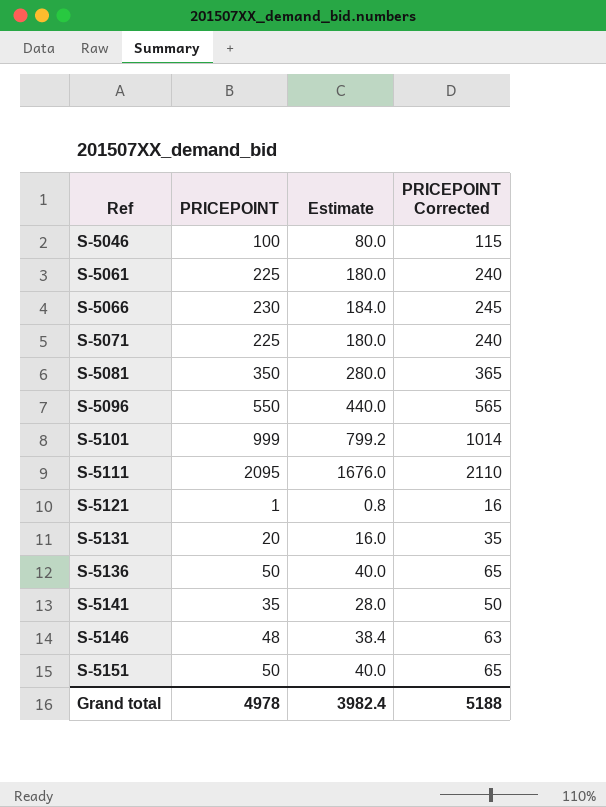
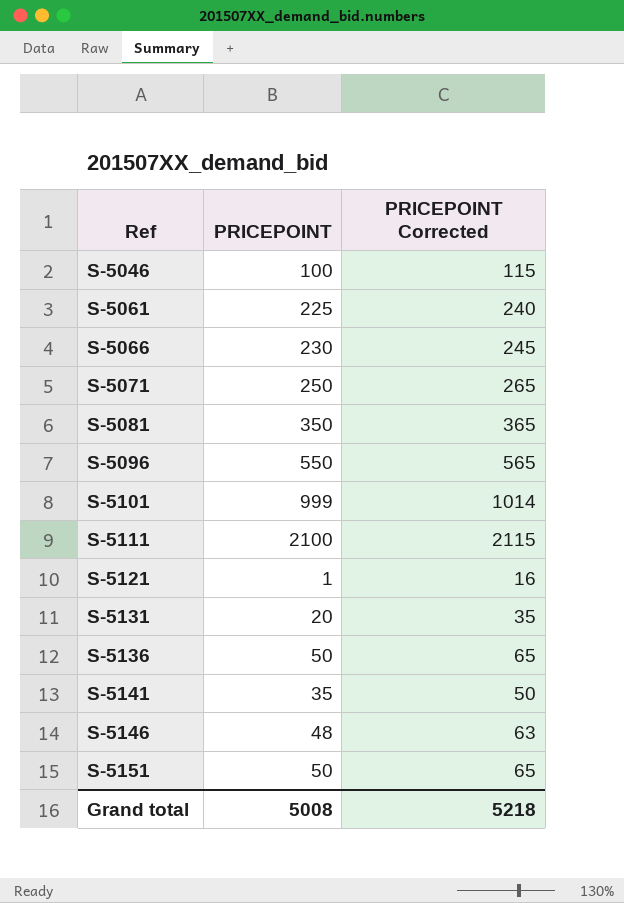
column Estimate | formula: [PRICEPOINT] * 0.8 -> none
S-5071 | PRICEPOINT: 225 -> 250
S-5071 | PRICEPOINT Corrected: 240 -> 265
S-5111 | PRICEPOINT: 2095 -> 2100
S-5111 | PRICEPOINT Corrected: 2110 -> 2115
Grand total | PRICEPOINT: 4978 -> 5008
Grand total | PRICEPOINT Corrected: 5188 -> 5218

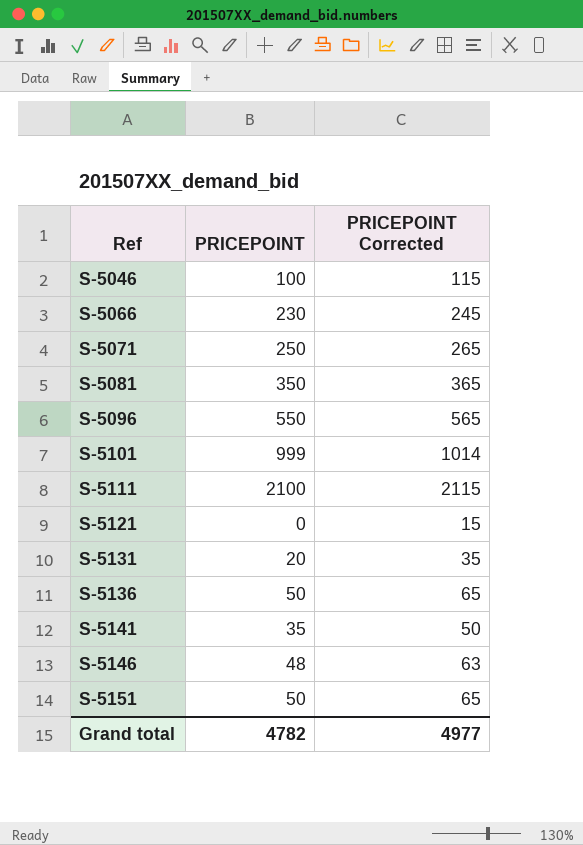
row S-5061: 225 | 240 -> none
S-5121 | PRICEPOINT: 1 -> 0
S-5121 | PRICEPOINT Corrected: 16 -> 15
Grand total | PRICEPOINT: 5008 -> 4782
Grand total | PRICEPOINT Corrected: 5218 -> 4977

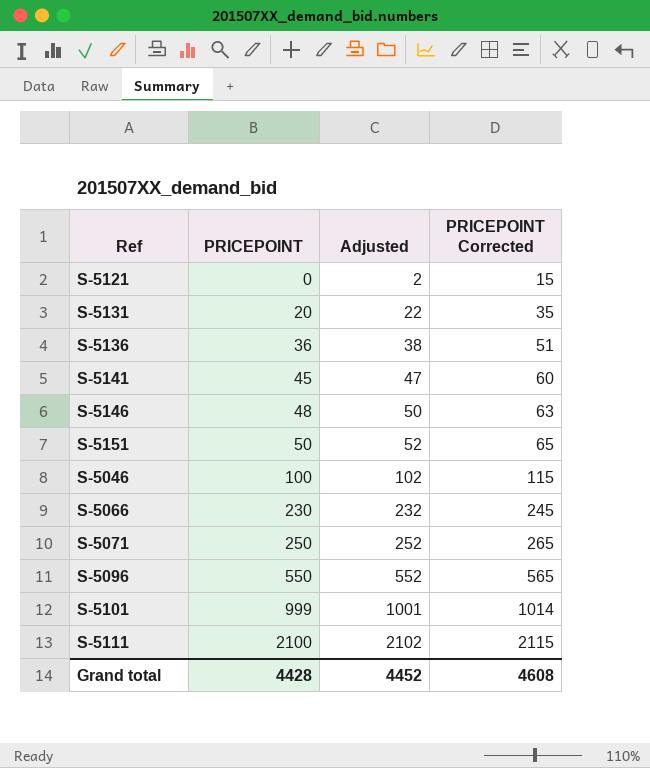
row order: Ref ascending -> PRICEPOINT ascending
column Adjusted | formula: none -> [PRICEPOINT] + 2
row S-5081: 350 | 365 -> none
S-5136 | PRICEPOINT: 50 -> 36
S-5136 | PRICEPOINT Corrected: 65 -> 51
S-5141 | PRICEPOINT: 35 -> 45
S-5141 | PRICEPOINT Corrected: 50 -> 60
Grand total | PRICEPOINT: 4782 -> 4428
Grand total | PRICEPOINT Corrected: 4977 -> 4608

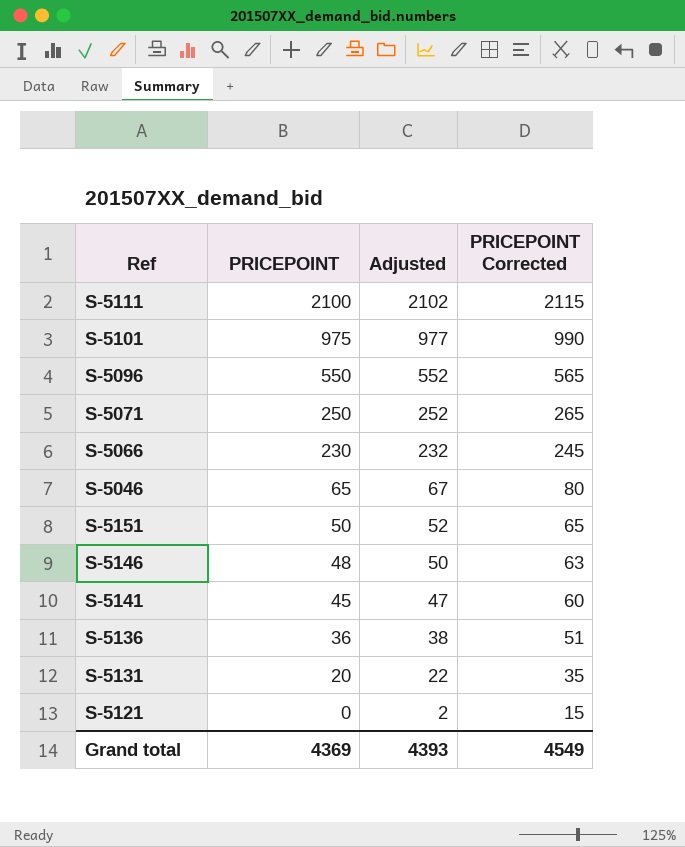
row order: PRICEPOINT ascending -> PRICEPOINT descending
S-5101 | PRICEPOINT: 999 -> 975
S-5101 | Adjusted: 1001 -> 977
S-5101 | PRICEPOINT Corrected: 1014 -> 990
S-5046 | PRICEPOINT: 100 -> 65
S-5046 | Adjusted: 102 -> 67
S-5046 | PRICEPOINT Corrected: 115 -> 80
Grand total | PRICEPOINT: 4428 -> 4369
Grand total | Adjusted: 4452 -> 4393
Grand total | PRICEPOINT Corrected: 4608 -> 4549

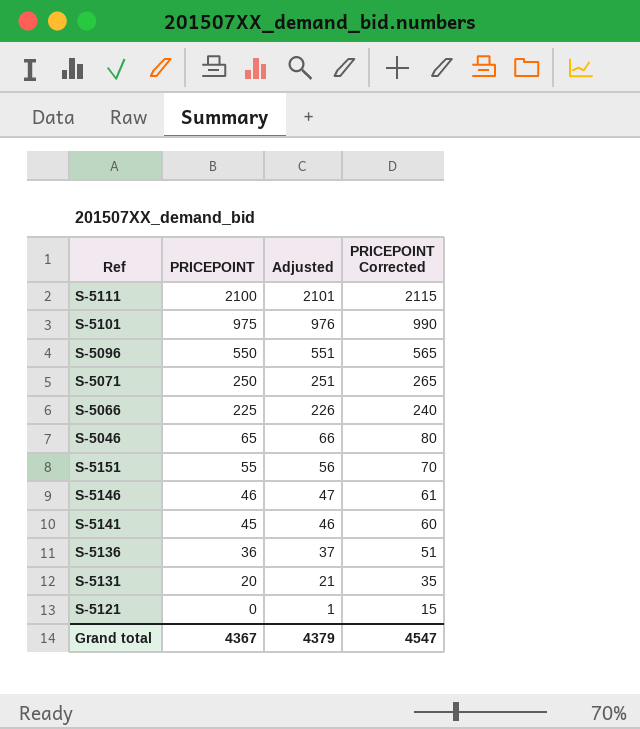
column Adjusted | formula: [PRICEPOINT] + 2 -> [PRICEPOINT] + 1
S-5066 | PRICEPOINT: 230 -> 225
S-5066 | PRICEPOINT Corrected: 245 -> 240
S-5151 | PRICEPOINT: 50 -> 55
S-5151 | PRICEPOINT Corrected: 65 -> 70
S-5146 | PRICEPOINT: 48 -> 46
S-5146 | PRICEPOINT Corrected: 63 -> 61
Grand total | PRICEPOINT: 4369 -> 4367
Grand total | Adjusted: 4393 -> 4379
Grand total | PRICEPOINT Corrected: 4549 -> 4547

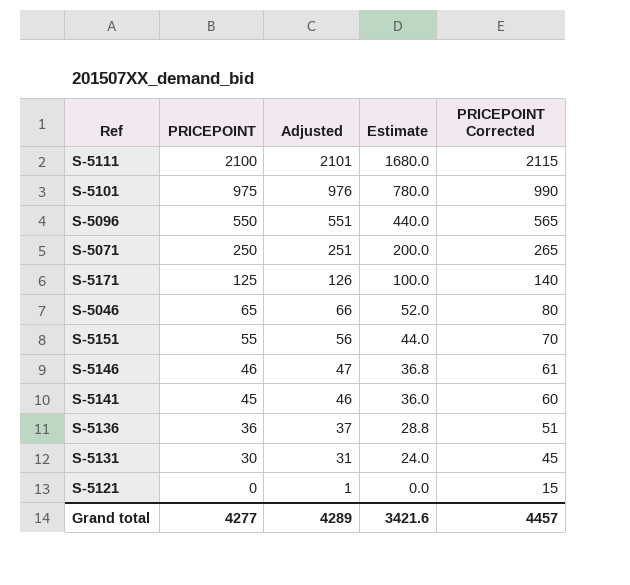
column Estimate | formula: none -> [PRICEPOINT] * 0.8
row S-5066: 225 | 226 | 240 -> none
row S-5171: none -> 125 | 126 | 100.0 | 140
S-5131 | PRICEPOINT: 20 -> 30
S-5131 | Adjusted: 21 -> 31
S-5131 | PRICEPOINT Corrected: 35 -> 45
Grand total | PRICEPOINT: 4367 -> 4277
Grand total | Adjusted: 4379 -> 4289
Grand total | PRICEPOINT Corrected: 4547 -> 4457

